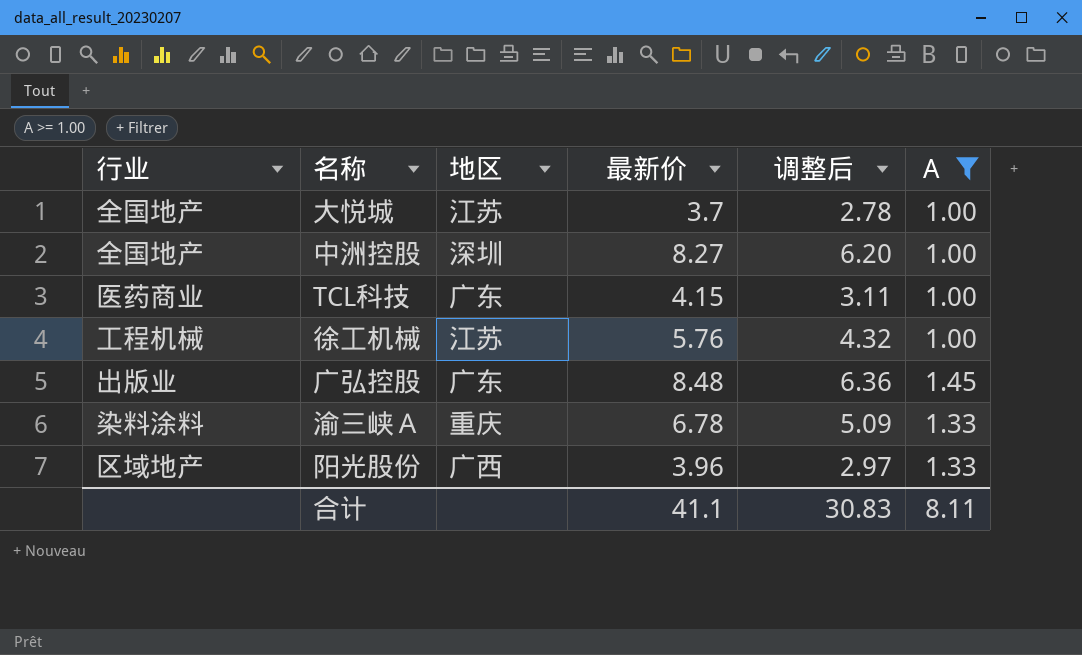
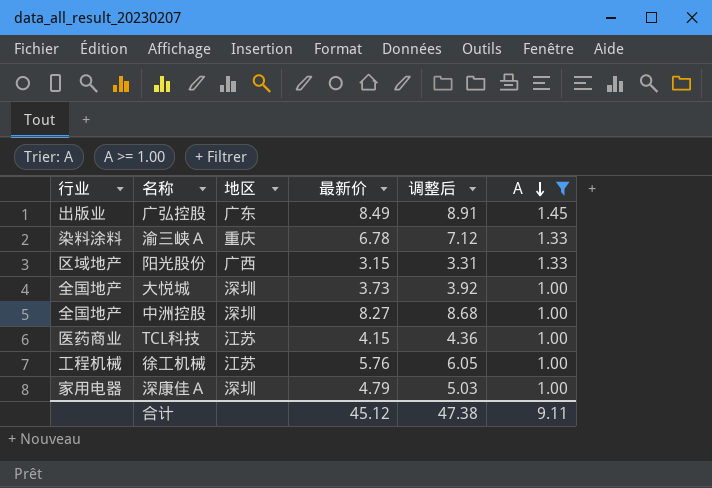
row order: none -> A descending
column 调整后 | formula: [最新价] * 0.75 -> [最新价] * 1.05
广弘控股 | 最新价: 8.48 -> 8.49
阳光股份 | 最新价: 3.96 -> 3.15
大悦城 | 地区: 江苏 -> 深圳
大悦城 | 最新价: 3.7 -> 3.73
TCL科技 | 地区: 广东 -> 江苏
row 深康佳Ａ: none -> 家用电器 | 深圳 | 4.79 | 5.03 | 1.00
合计 | 最新价: 41.1 -> 45.12
合计 | 调整后: 30.83 -> 47.38
合计 | A: 8.11 -> 9.11

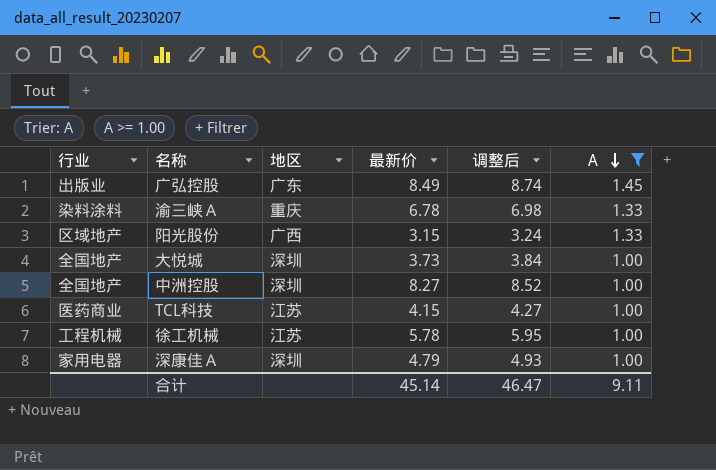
column 调整后 | formula: [最新价] * 1.05 -> [最新价] * 1.03
徐工机械 | 最新价: 5.76 -> 5.78
合计 | 最新价: 45.12 -> 45.14
合计 | 调整后: 47.38 -> 46.47

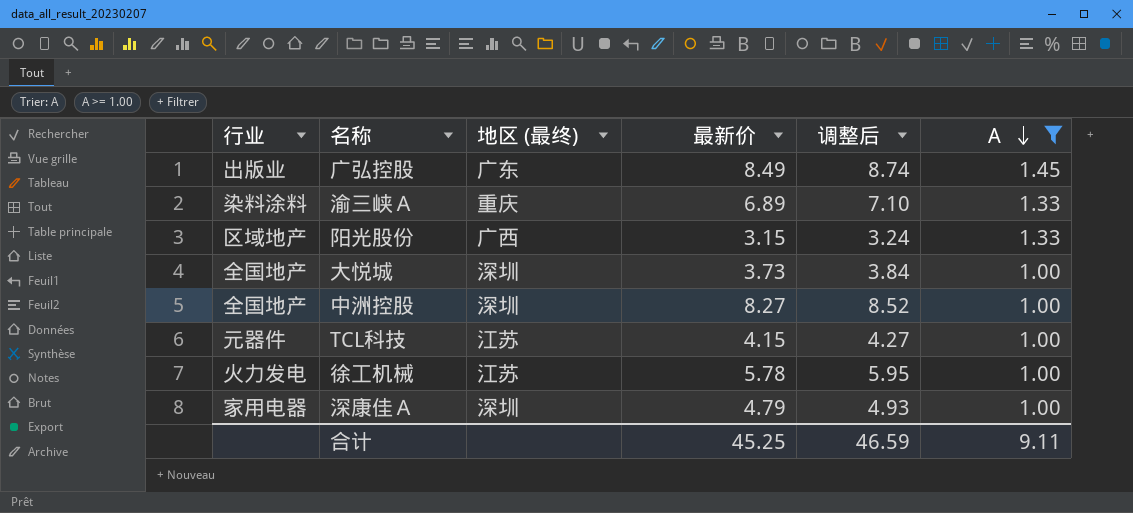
column name: 地区 -> 地区 (最终)
渝三峡Ａ | 最新价: 6.78 -> 6.89
渝三峡Ａ | 调整后: 6.98 -> 7.10
TCL科技 | 行业: 医药商业 -> 元器件
徐工机械 | 行业: 工程机械 -> 火力发电
合计 | 最新价: 45.14 -> 45.25
合计 | 调整后: 46.47 -> 46.59

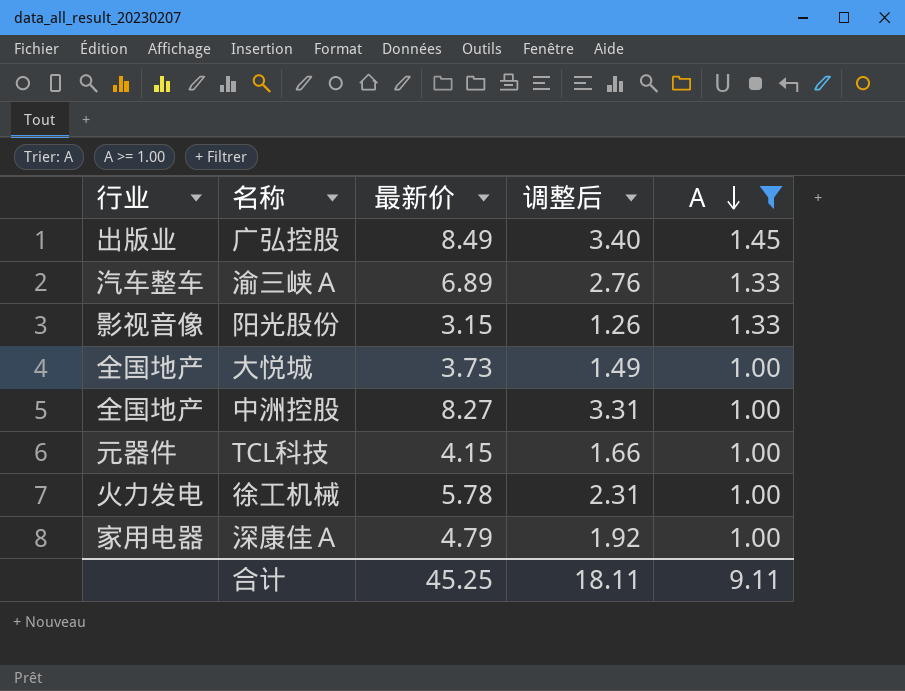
column 地区 (最终) | position: 3 -> none
column 调整后 | formula: [最新价] * 1.03 -> [最新价] * 0.4
渝三峡Ａ | 行业: 染料涂料 -> 汽车整车
阳光股份 | 行业: 区域地产 -> 影视音像
合计 | 调整后: 46.59 -> 18.11

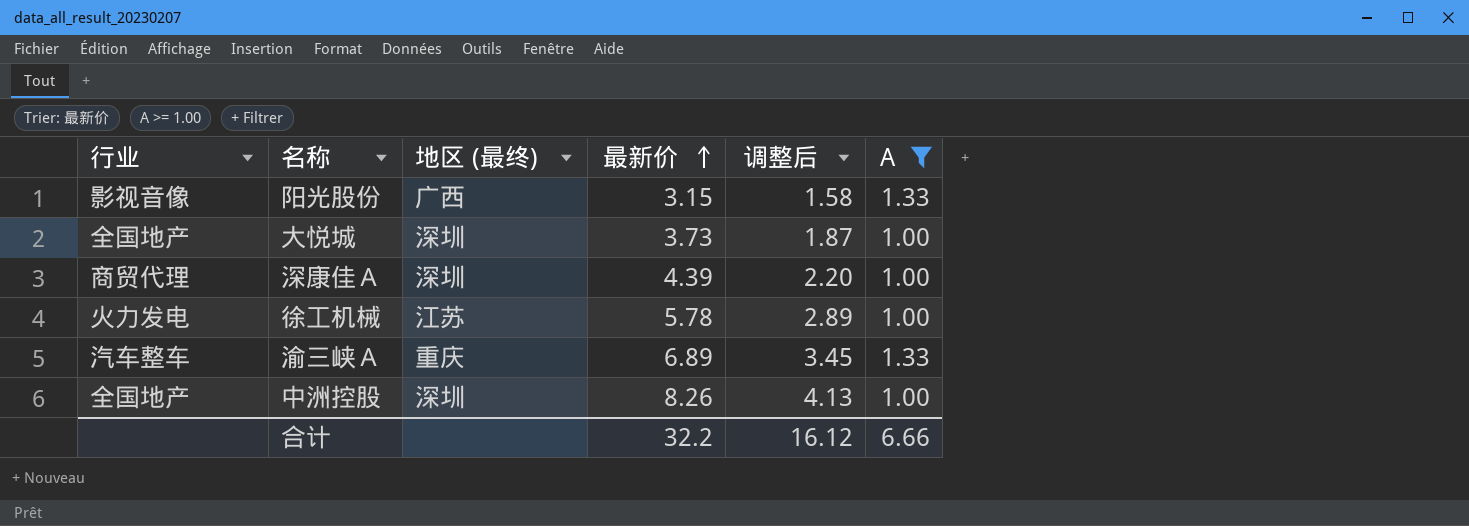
row order: A descending -> 最新价 ascending
column 地区 (最终) | position: none -> 3
column 调整后 | formula: [最新价] * 0.4 -> [最新价] * 0.5
row 广弘控股: 出版业 | 8.49 | 3.40 | 1.45 -> none
row TCL科技: 元器件 | 4.15 | 1.66 | 1.00 -> none
深康佳Ａ | 行业: 家用电器 -> 商贸代理
深康佳Ａ | 最新价: 4.79 -> 4.39
中洲控股 | 最新价: 8.27 -> 8.26
合计 | 最新价: 45.25 -> 32.2
合计 | 调整后: 18.11 -> 16.12
合计 | A: 9.11 -> 6.66

